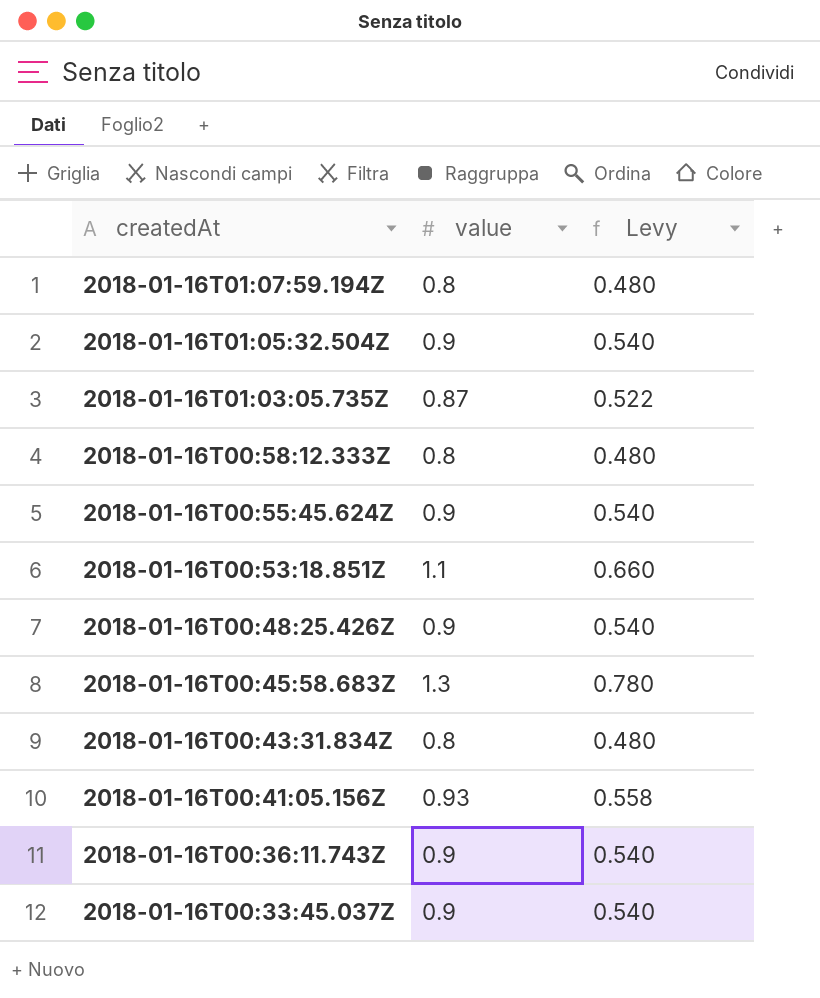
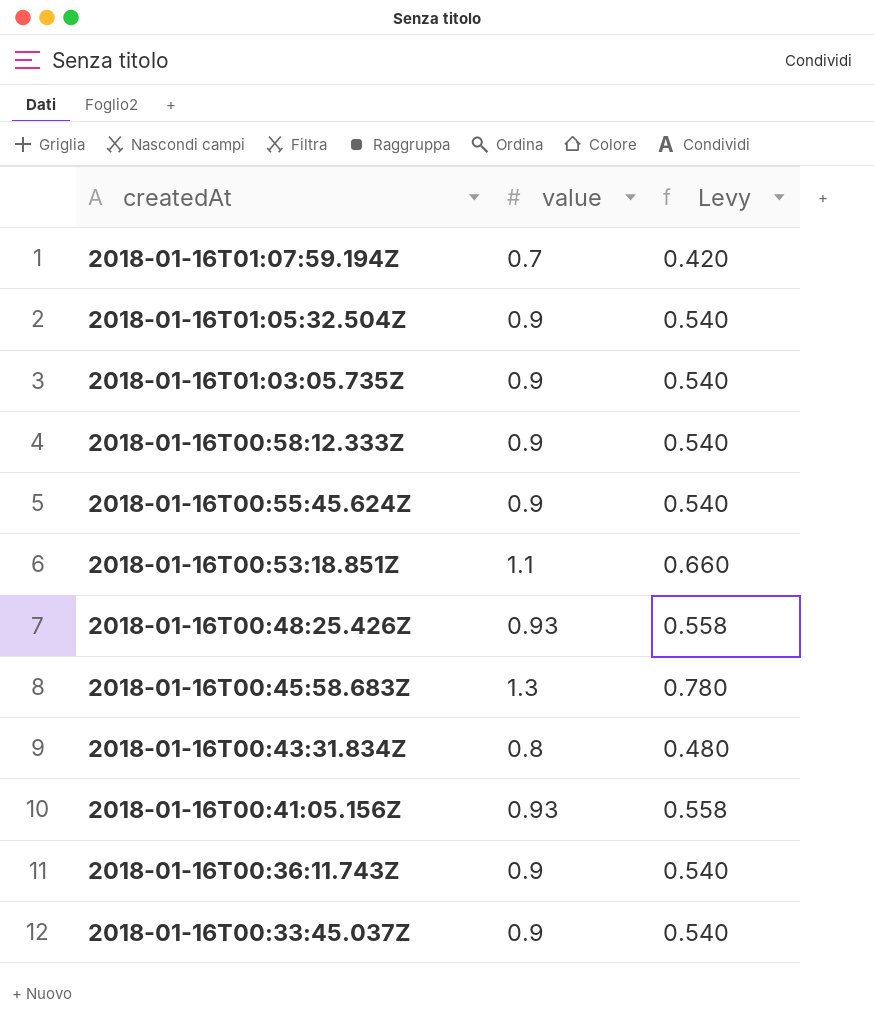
2018-01-16T01:07:59.194Z | value: 0.8 -> 0.7
2018-01-16T01:07:59.194Z | Levy: 0.480 -> 0.420
2018-01-16T01:03:05.735Z | value: 0.87 -> 0.9
2018-01-16T01:03:05.735Z | Levy: 0.522 -> 0.540
2018-01-16T00:58:12.333Z | value: 0.8 -> 0.9
2018-01-16T00:58:12.333Z | Levy: 0.480 -> 0.540
2018-01-16T00:48:25.426Z | value: 0.9 -> 0.93
2018-01-16T00:48:25.426Z | Levy: 0.540 -> 0.558

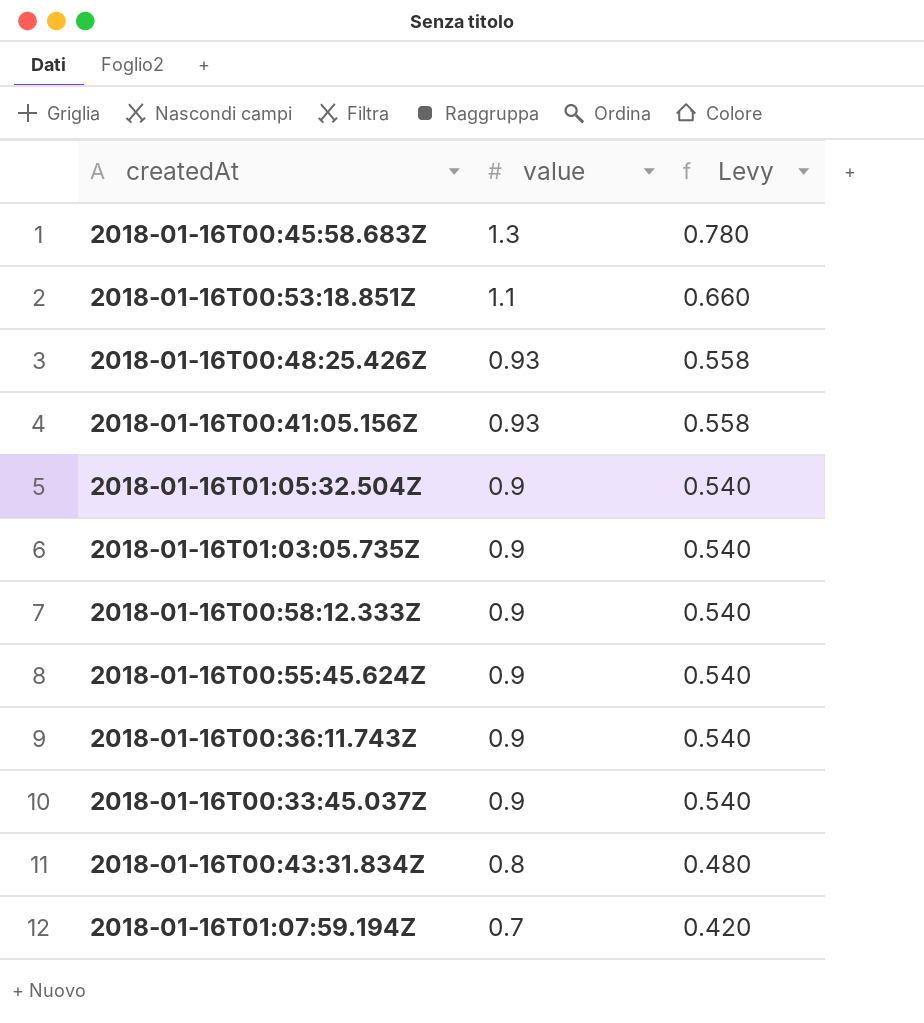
row order: createdAt descending -> value descending

